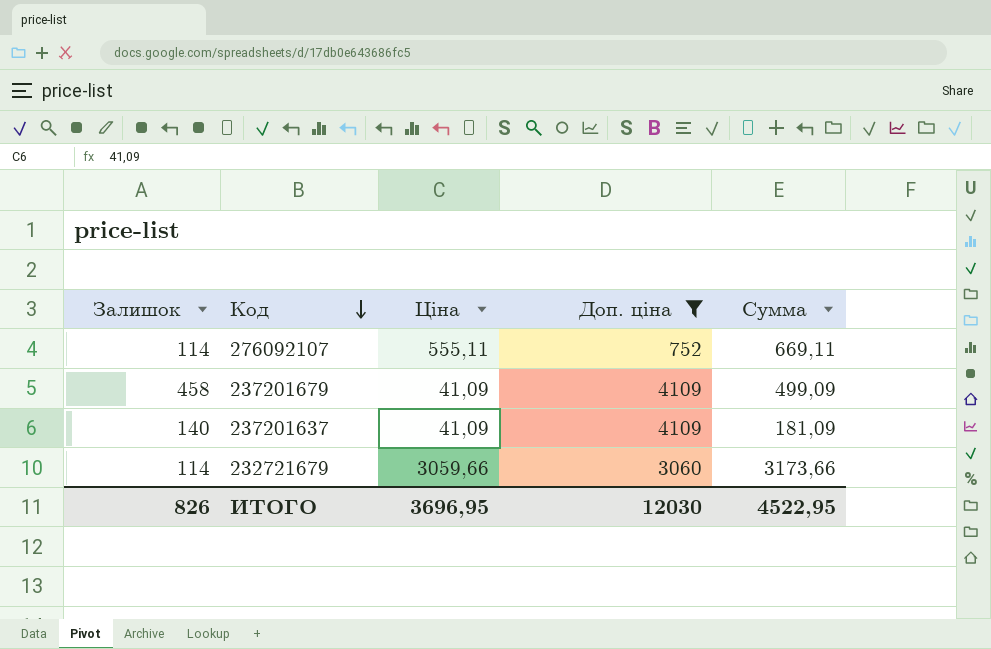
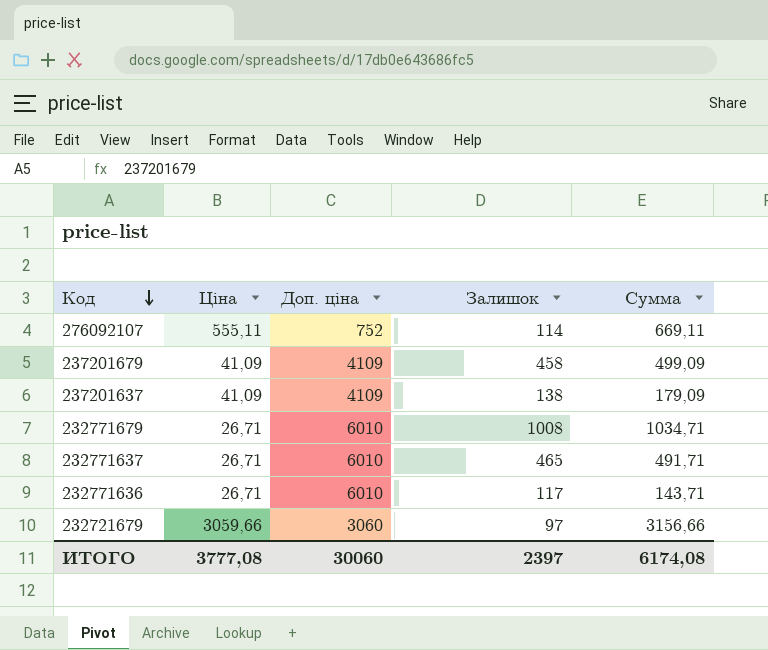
filter: Доп. ціна != 6010 -> none
column Залишок | position: 1 -> 4
237201637 | Залишок: 140 -> 138
237201637 | Сумма: 181,09 -> 179,09
232721679 | Залишок: 114 -> 97
232721679 | Сумма: 3173,66 -> 3156,66
ИТОГО | Ціна: 3696,95 -> 3777,08
ИТОГО | Доп. ціна: 12030 -> 30060
ИТОГО | Залишок: 826 -> 2397
ИТОГО | Сумма: 4522,95 -> 6174,08

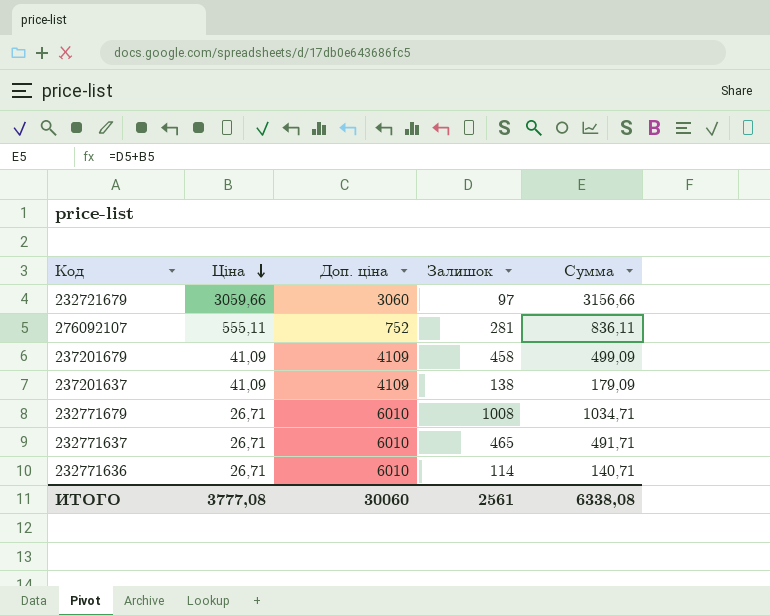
row order: Код descending -> Ціна descending
276092107 | Залишок: 114 -> 281
276092107 | Сумма: 669,11 -> 836,11
232771636 | Залишок: 117 -> 114
232771636 | Сумма: 143,71 -> 140,71
ИТОГО | Залишок: 2397 -> 2561
ИТОГО | Сумма: 6174,08 -> 6338,08

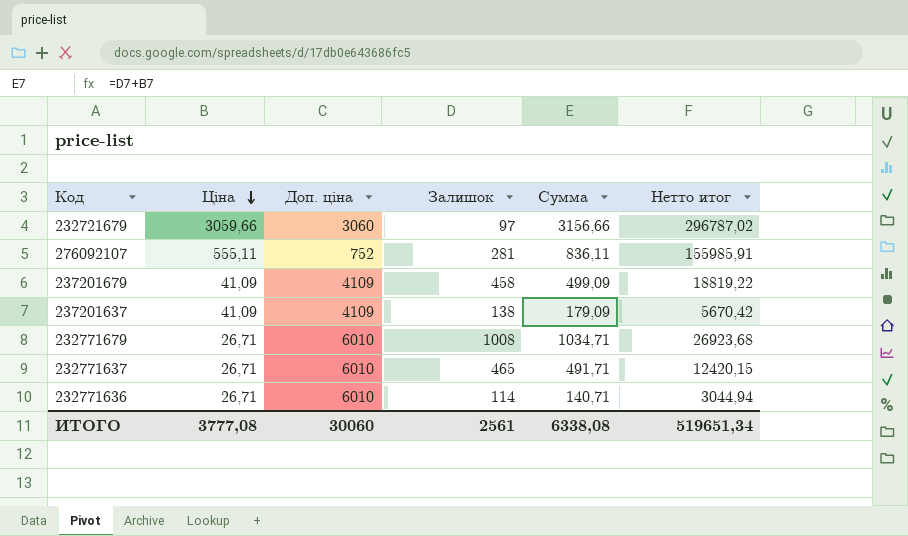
column Нетто итог | formula: none -> [Ціна] * [Залишок]

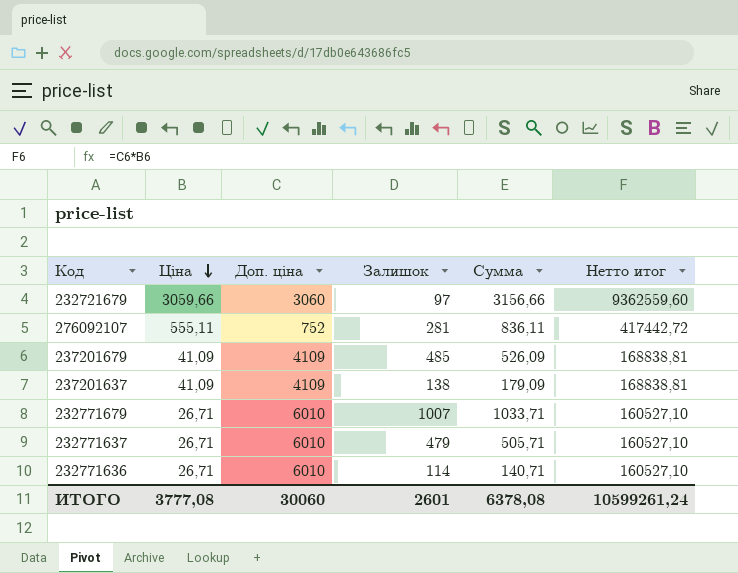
column Нетто итог | formula: [Ціна] * [Залишок] -> [Ціна] * [Доп. ціна]
237201679 | Залишок: 458 -> 485
237201679 | Сумма: 499,09 -> 526,09
232771679 | Залишок: 1008 -> 1007
232771679 | Сумма: 1034,71 -> 1033,71
232771637 | Залишок: 465 -> 479
232771637 | Сумма: 491,71 -> 505,71
ИТОГО | Залишок: 2561 -> 2601
ИТОГО | Сумма: 6338,08 -> 6378,08
ИТОГО | Нетто итог: 519651,34 -> 10599261,24

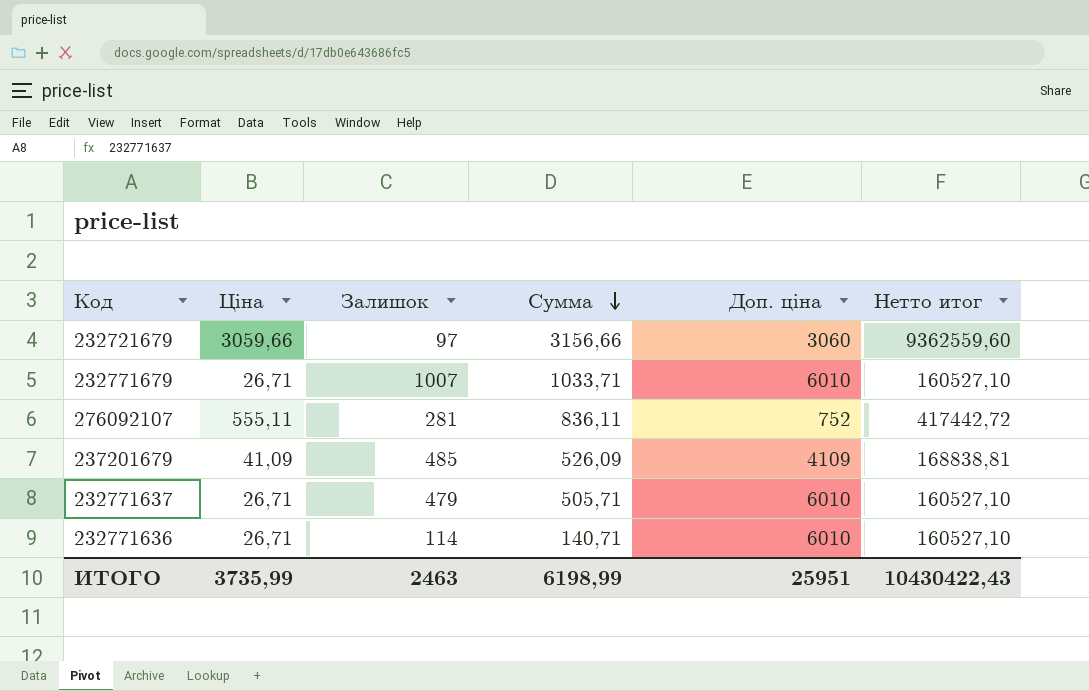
row order: Ціна descending -> Сумма descending
column Доп. ціна | position: 3 -> 5
row 237201637: 41,09 | 4109 | 138 | 179,09 | 168838,81 -> none
ИТОГО | Ціна: 3777,08 -> 3735,99
ИТОГО | Залишок: 2601 -> 2463
ИТОГО | Сумма: 6378,08 -> 6198,99
ИТОГО | Доп. ціна: 30060 -> 25951
ИТОГО | Нетто итог: 10599261,24 -> 10430422,43

